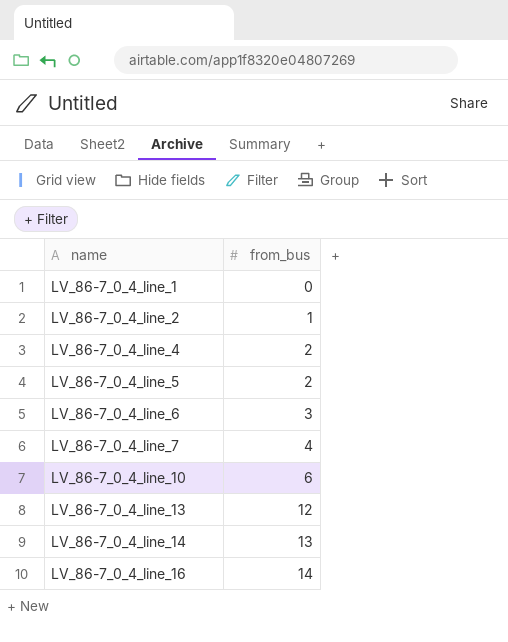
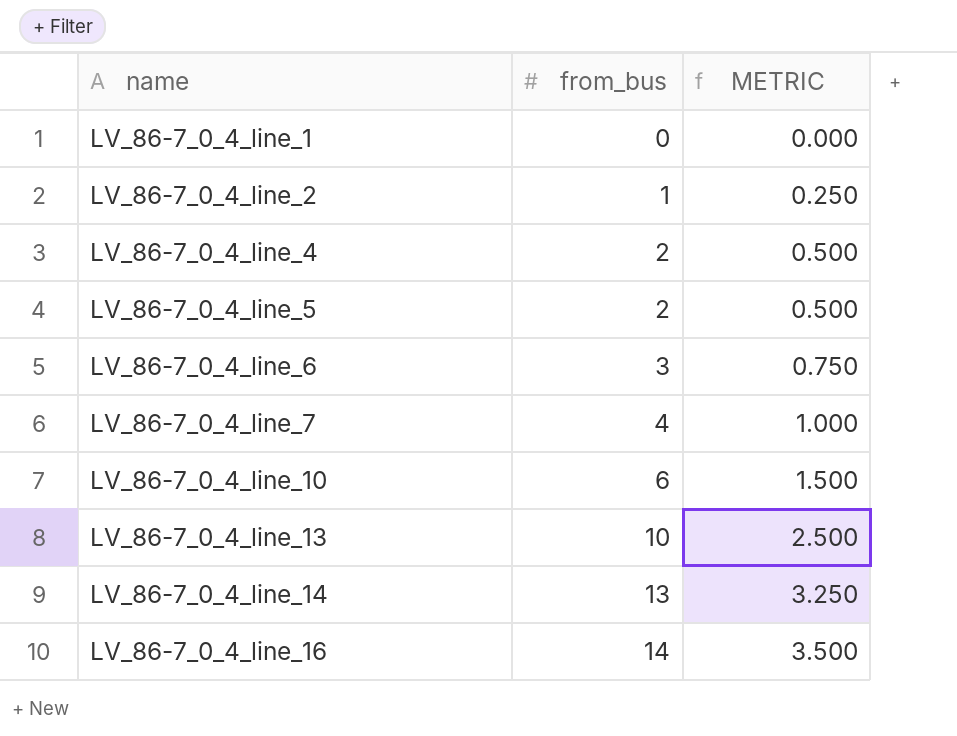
column METRIC | formula: none -> [from_bus] * 0.25
LV_86-7_0_4_line_13 | from_bus: 12 -> 10

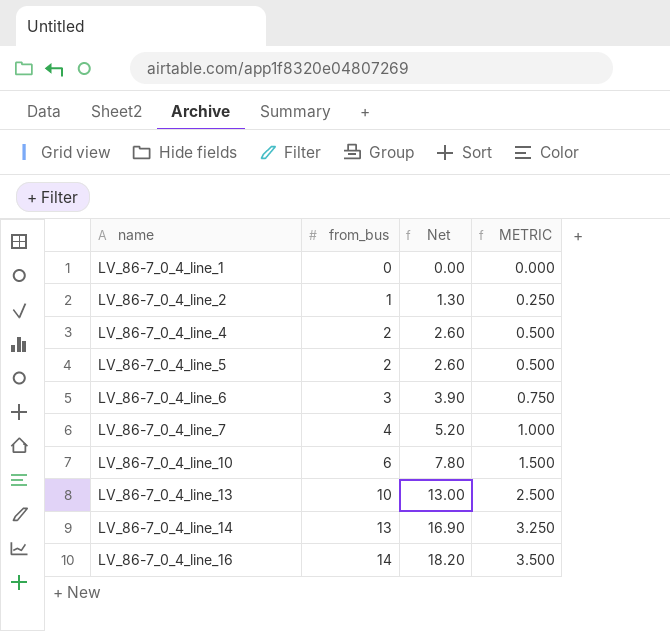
column Net | formula: none -> [from_bus] * 1.3

